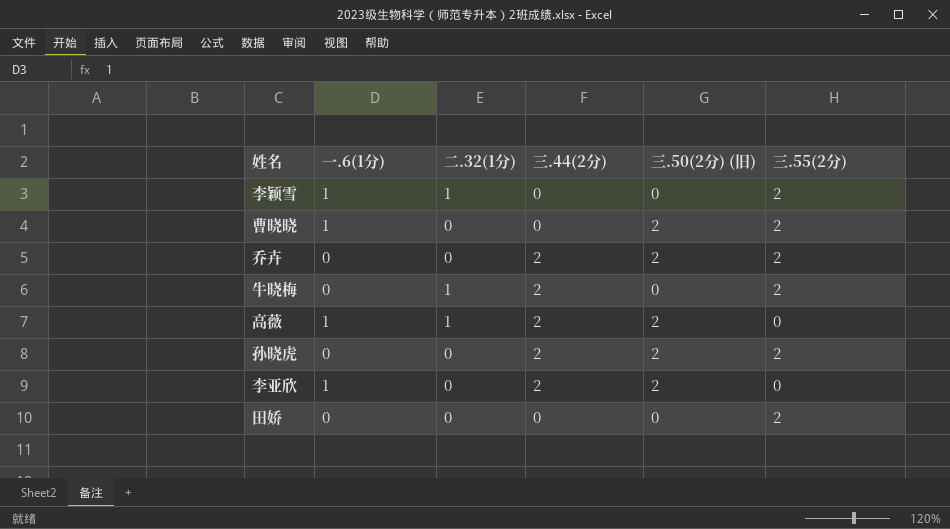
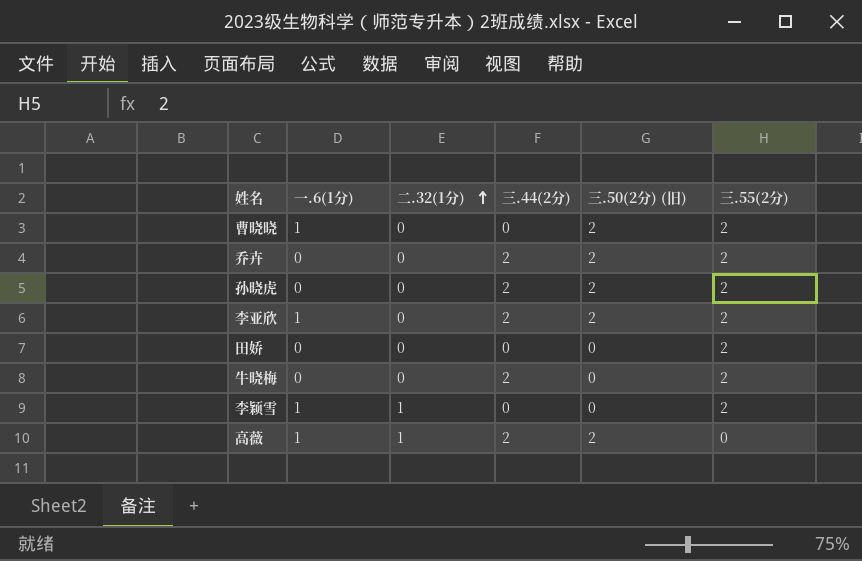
row order: none -> 二.32(1分) ascending
李亚欣 | 三.55(2分): 0 -> 2
牛晓梅 | 二.32(1分): 1 -> 0

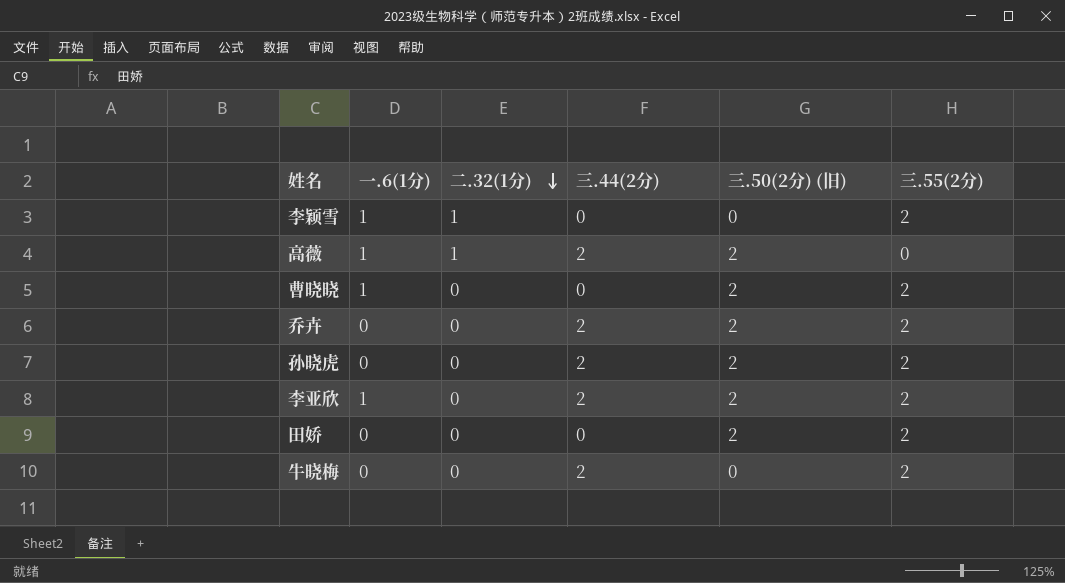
row order: 二.32(1分) ascending -> 二.32(1分) descending
田娇 | 三.50(2分) (旧): 0 -> 2

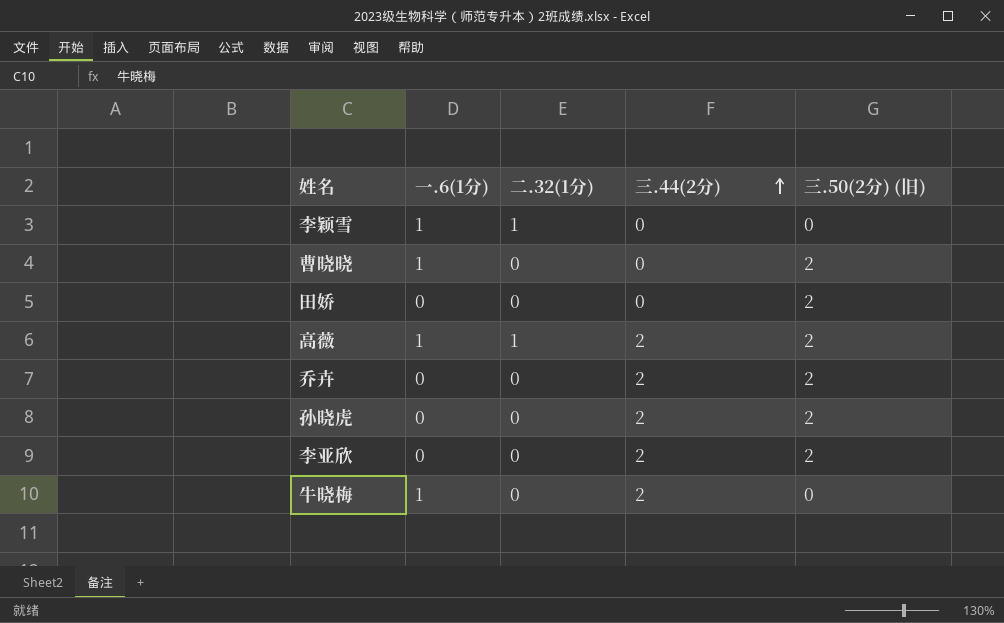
row order: 二.32(1分) descending -> 三.44(2分) ascending
column 三.55(2分) | position: 6 -> none
李亚欣 | 一.6(1分): 1 -> 0
牛晓梅 | 一.6(1分): 0 -> 1

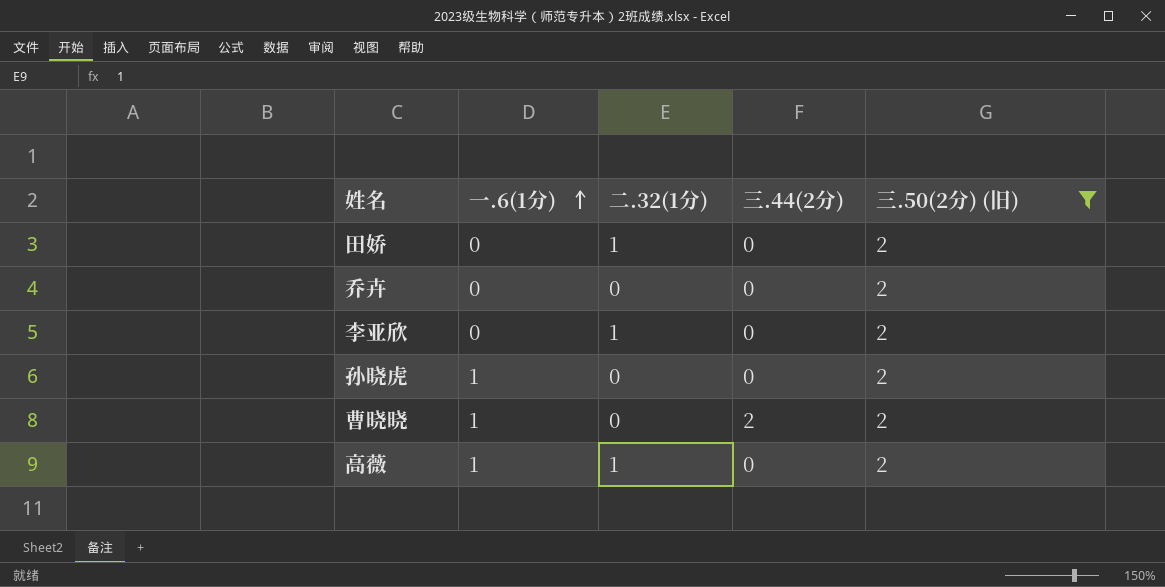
filter: none -> 三.50(2分) (旧) = 2
row order: 三.44(2分) ascending -> 一.6(1分) ascending
田娇 | 二.32(1分): 0 -> 1
乔卉 | 三.44(2分): 2 -> 0
李亚欣 | 二.32(1分): 0 -> 1
李亚欣 | 三.44(2分): 2 -> 0
孙晓虎 | 一.6(1分): 0 -> 1
孙晓虎 | 三.44(2分): 2 -> 0
曹晓晓 | 三.44(2分): 0 -> 2
高薇 | 三.44(2分): 2 -> 0

